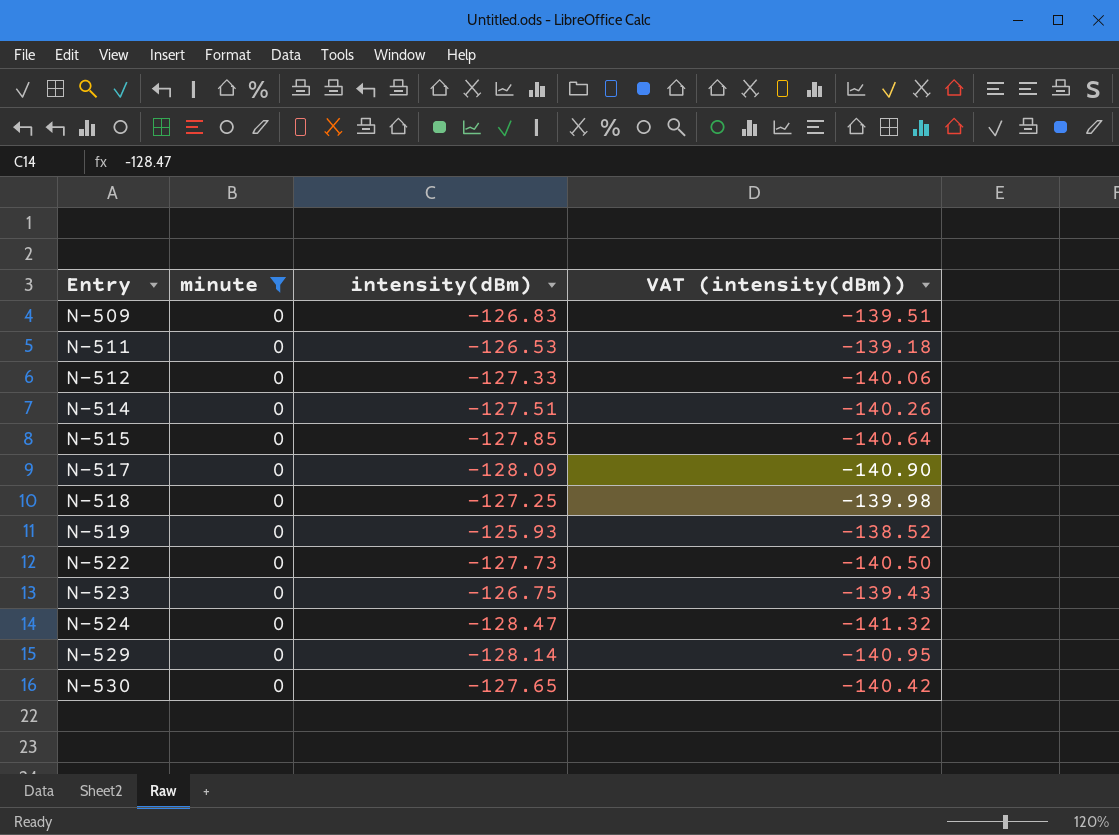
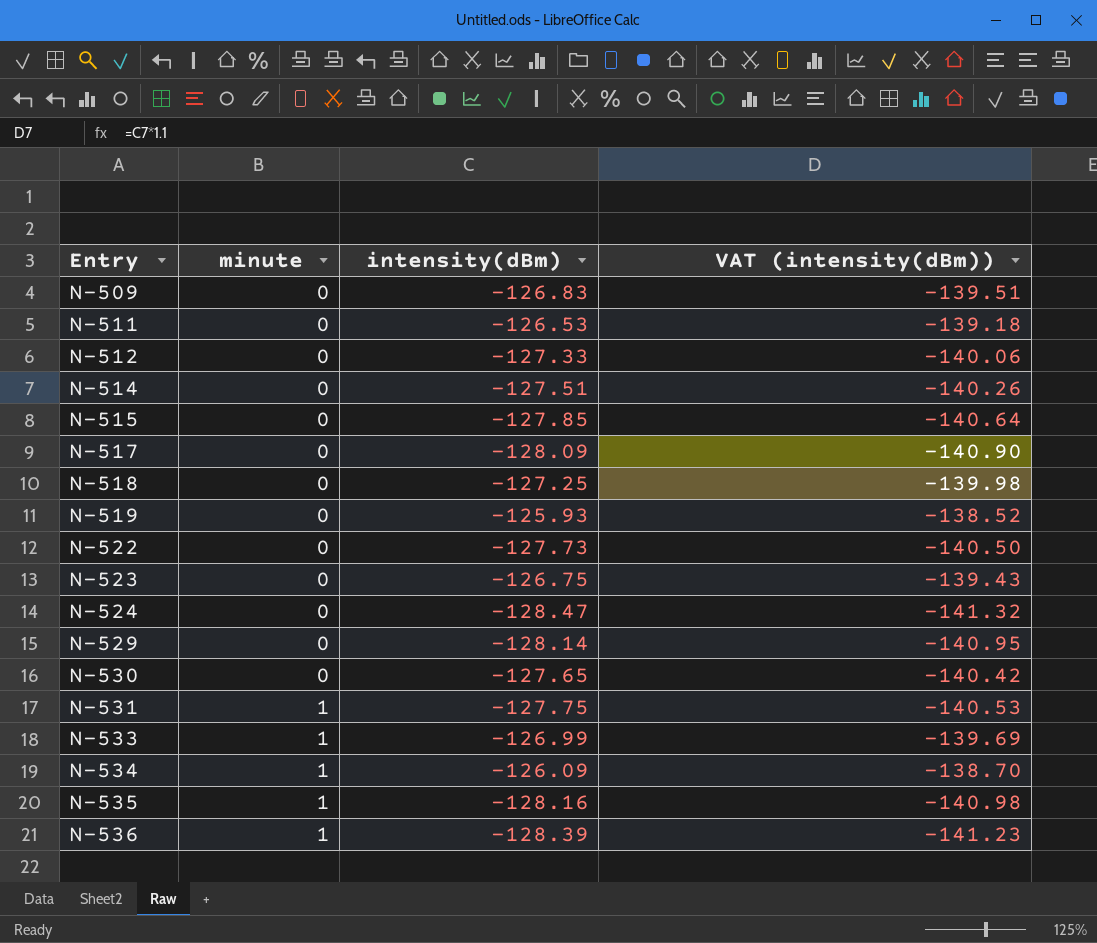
filter: minute = 0 -> none

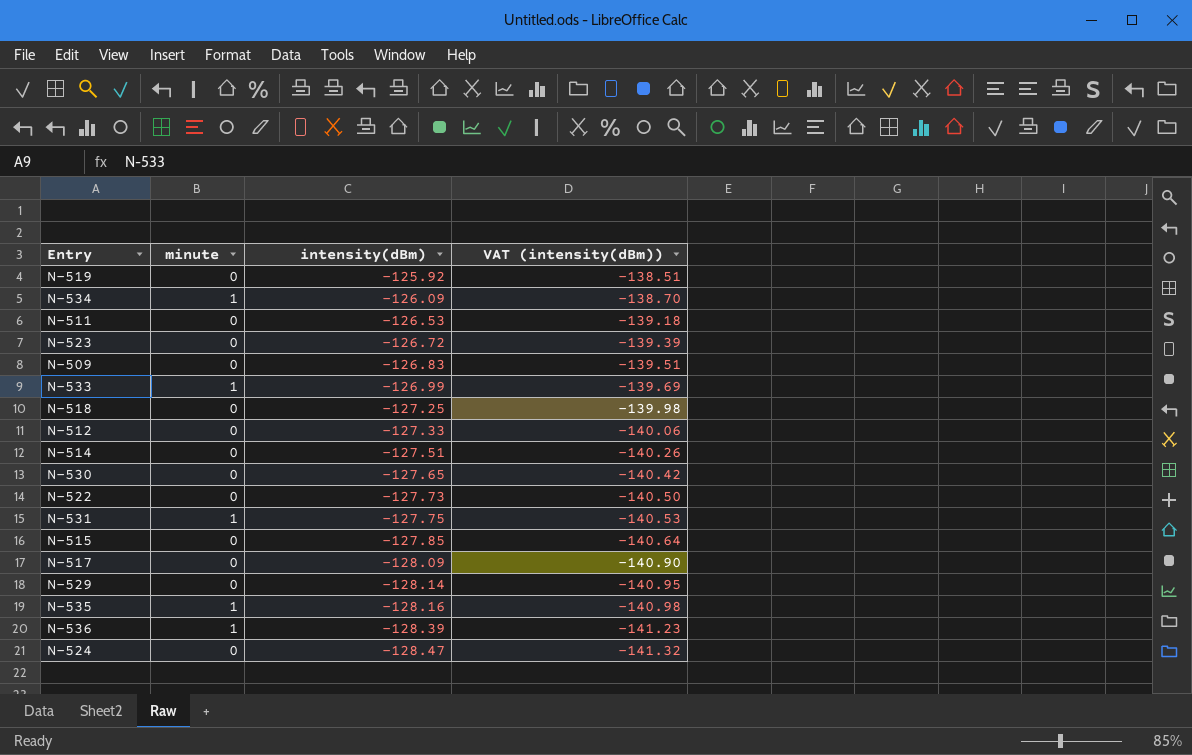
row order: Entry ascending -> intensity(dBm) descending
N-519 | intensity(dBm): -125.93 -> -125.92
N-519 | VAT (intensity(dBm)): -138.52 -> -138.51
N-523 | intensity(dBm): -126.75 -> -126.72
N-523 | VAT (intensity(dBm)): -139.43 -> -139.39

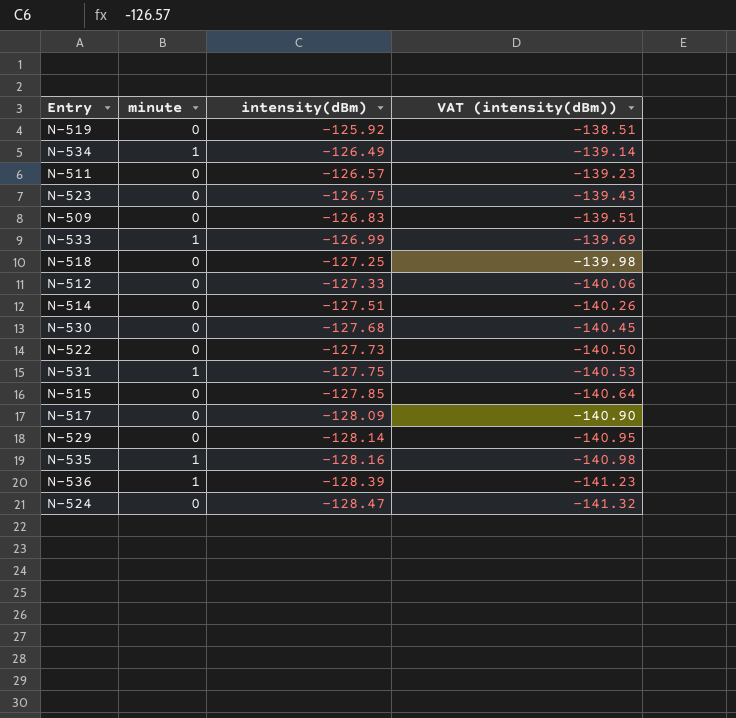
N-534 | intensity(dBm): -126.09 -> -126.49
N-534 | VAT (intensity(dBm)): -138.70 -> -139.14
N-511 | intensity(dBm): -126.53 -> -126.57
N-511 | VAT (intensity(dBm)): -139.18 -> -139.23
N-523 | intensity(dBm): -126.72 -> -126.75
N-523 | VAT (intensity(dBm)): -139.39 -> -139.43
N-530 | intensity(dBm): -127.65 -> -127.68
N-530 | VAT (intensity(dBm)): -140.42 -> -140.45

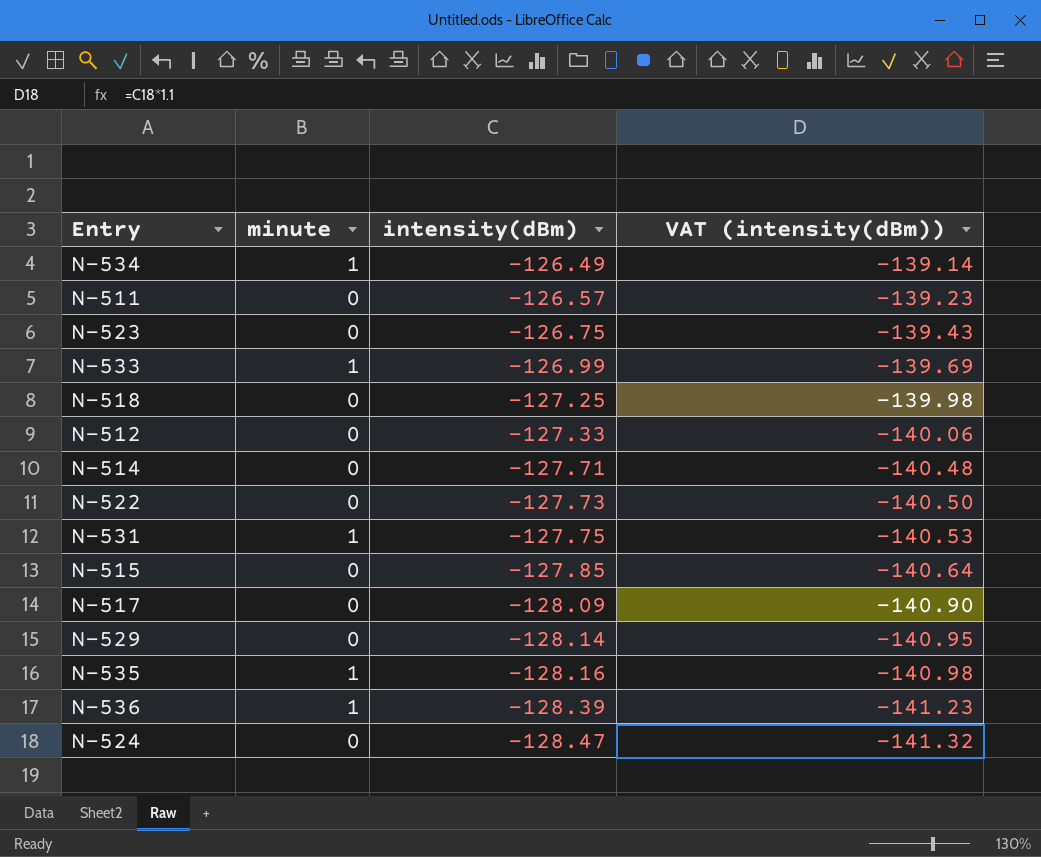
row N-519: 0 | -125.92 | -138.51 -> none
row N-509: 0 | -126.83 | -139.51 -> none
row N-530: 0 | -127.68 | -140.45 -> none
N-514 | intensity(dBm): -127.51 -> -127.71
N-514 | VAT (intensity(dBm)): -140.26 -> -140.48

